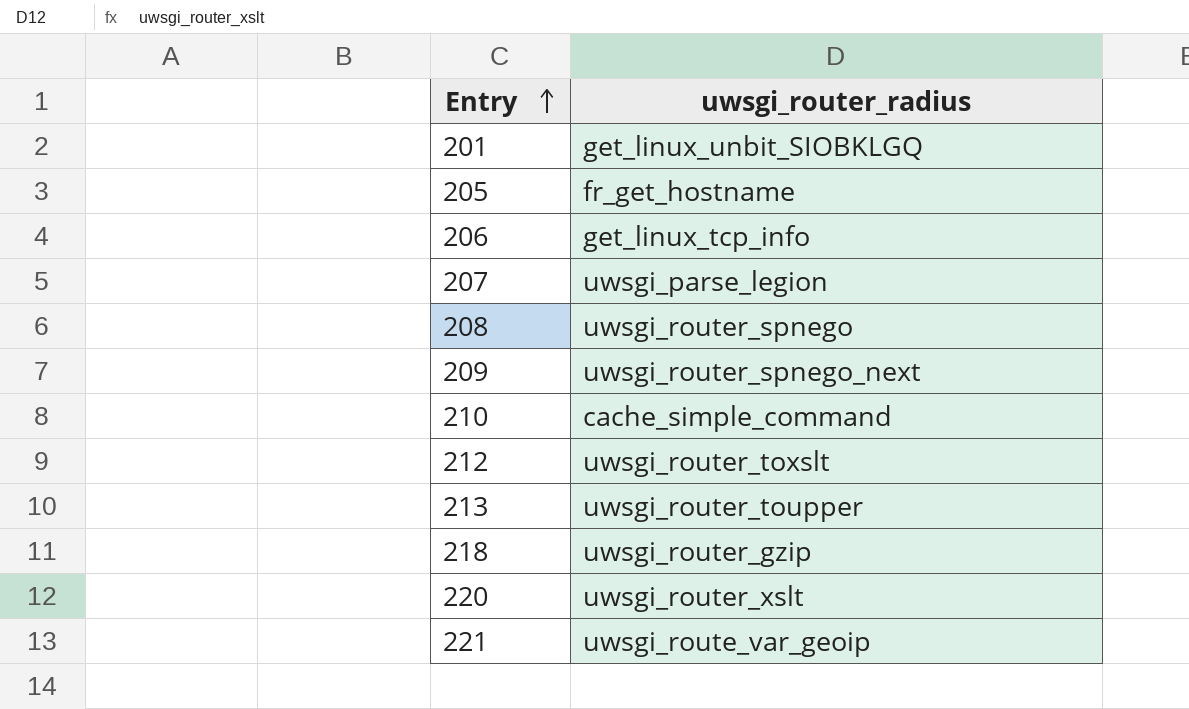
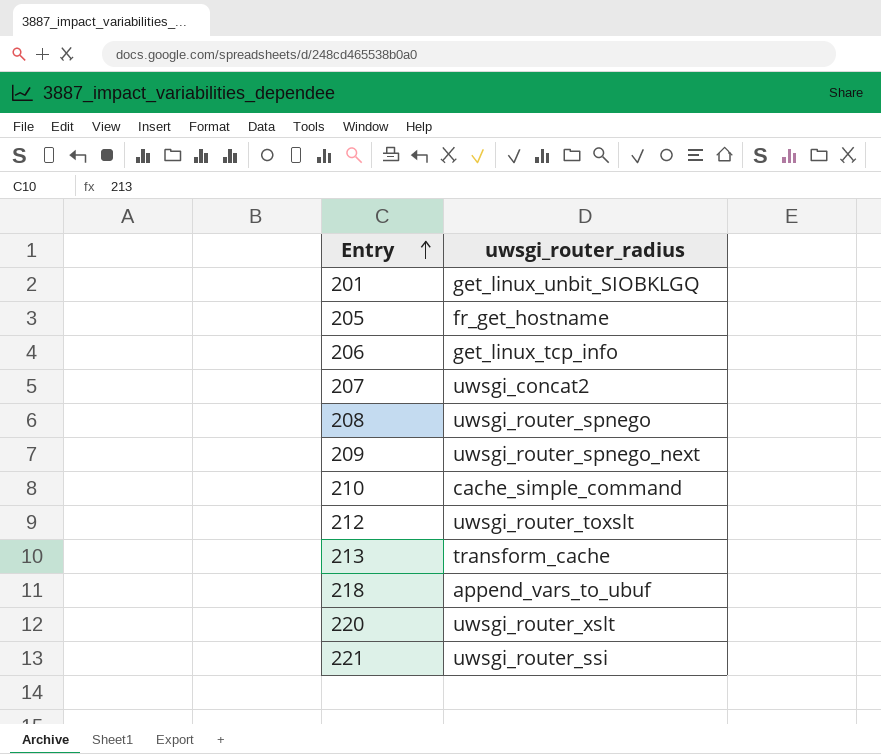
207 | uwsgi_router_radius: uwsgi_parse_legion -> uwsgi_concat2
213 | uwsgi_router_radius: uwsgi_router_toupper -> transform_cache
218 | uwsgi_router_radius: uwsgi_router_gzip -> append_vars_to_ubuf
221 | uwsgi_router_radius: uwsgi_route_var_geoip -> uwsgi_router_ssi

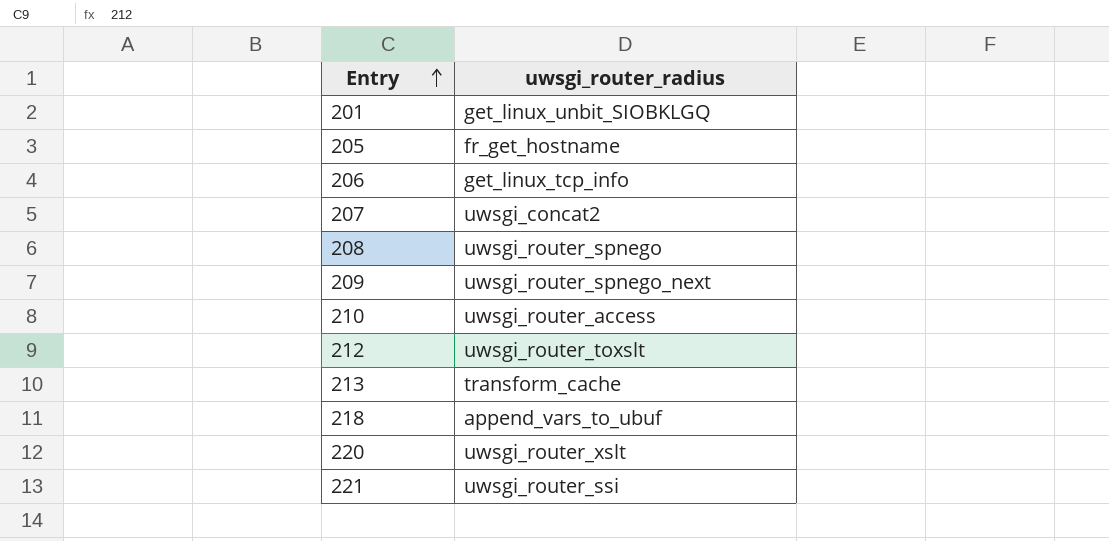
210 | uwsgi_router_radius: cache_simple_command -> uwsgi_router_access

